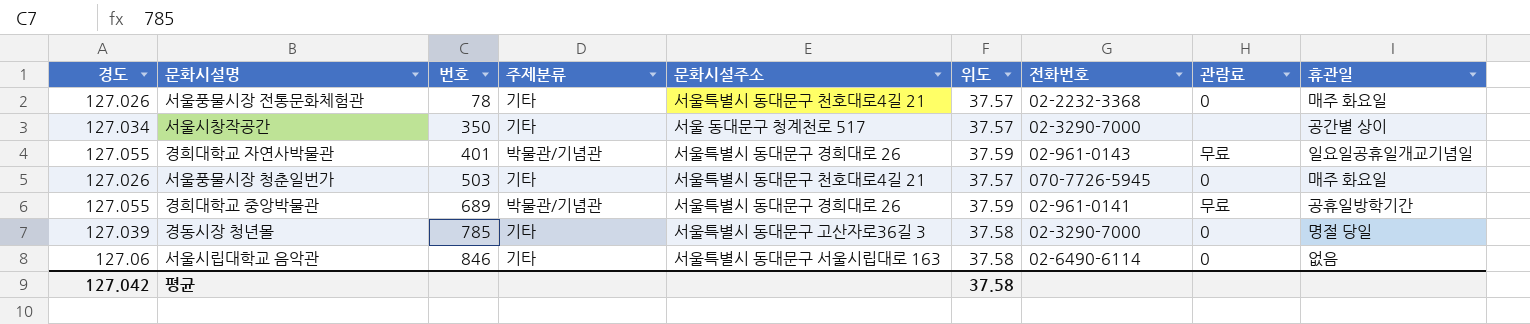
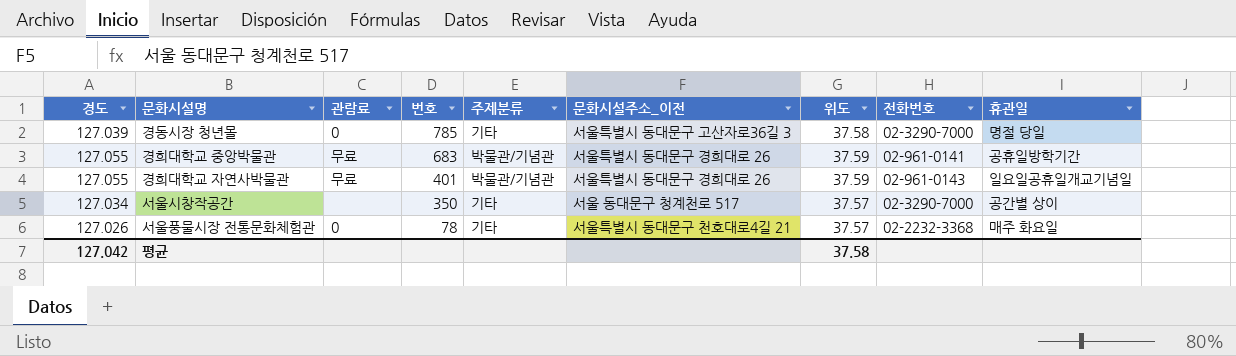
row order: 번호 ascending -> 번호 descending
column 관람료 | position: 8 -> 3
column name: 문화시설주소 -> 문화시설주소_이전
row 서울풍물시장 청춘일번가: 127.026 | 503 | 기타 | 서울특별시 동대문구 천호대로4길 21 | 37.57 | 070-7726-5945 | 0 | 매주 화요일 -> none
row 서울시립대학교 음악관: 127.06 | 846 | 기타 | 서울특별시 동대문구 서울시립대로 163 | 37.58 | 02-6490-6114 | 0 | 없음 -> none
경희대학교 중앙박물관 | 번호: 689 -> 683

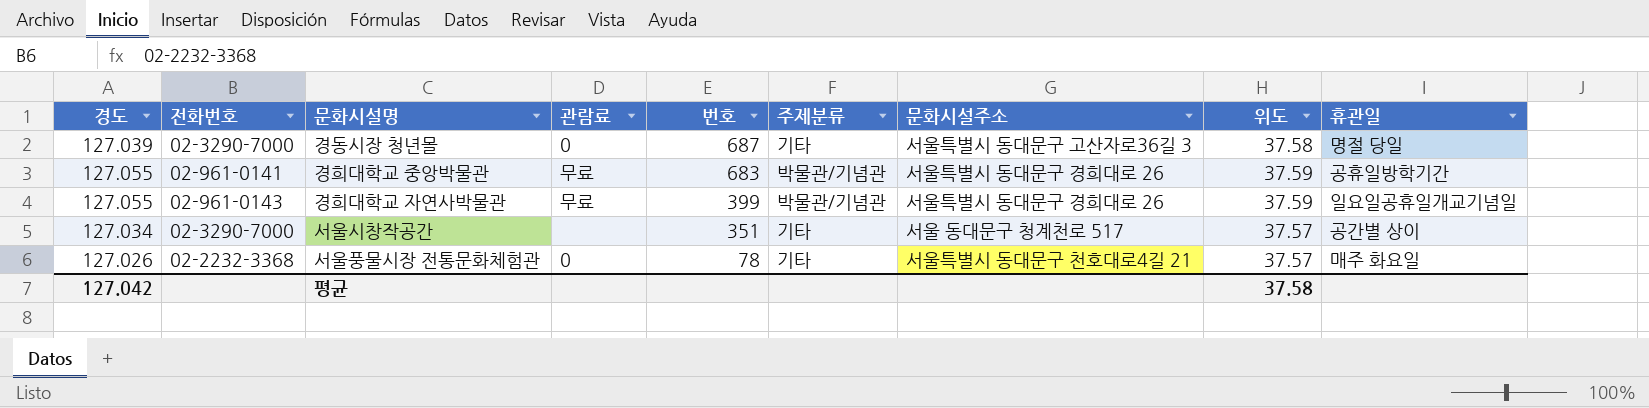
column 전화번호 | position: 8 -> 2
column name: 문화시설주소_이전 -> 문화시설주소
경동시장 청년몰 | 번호: 785 -> 687
경희대학교 자연사박물관 | 번호: 401 -> 399
서울시창작공간 | 번호: 350 -> 351

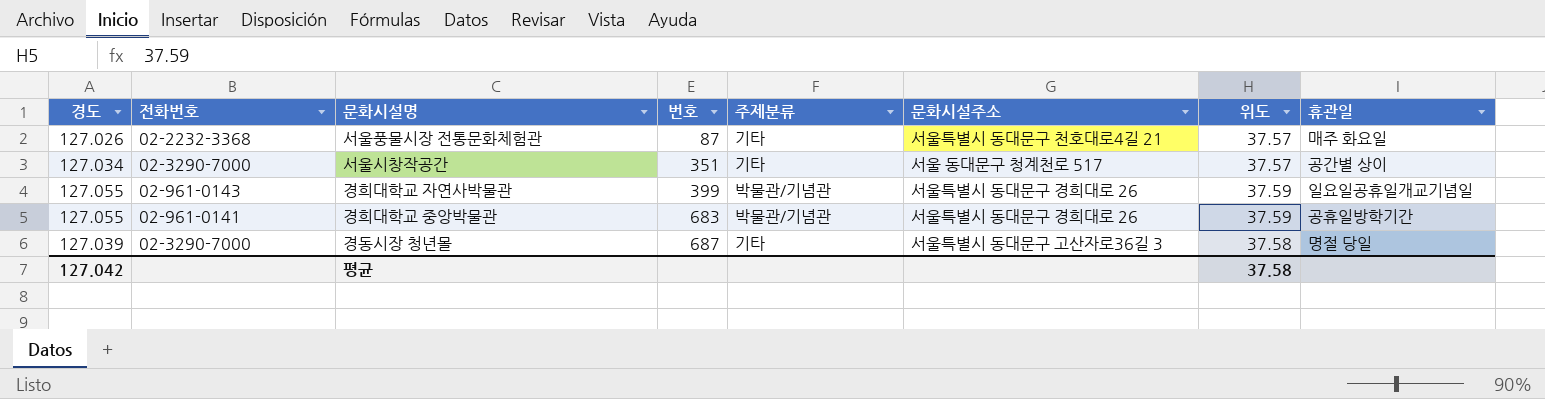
row order: 번호 descending -> 번호 ascending
column 관람료 | position: 4 -> none
서울풍물시장 전통문화체험관 | 번호: 78 -> 87

